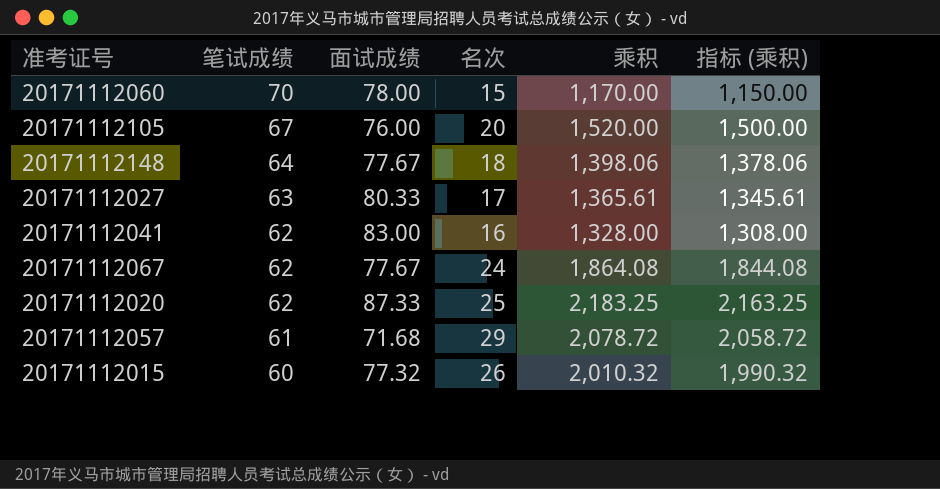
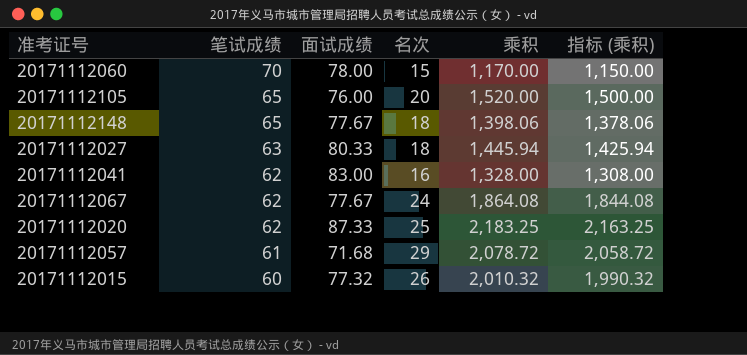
20171112105 | 笔试成绩: 67 -> 65
20171112148 | 笔试成绩: 64 -> 65
20171112027 | 名次: 17 -> 18
20171112027 | 乘积: 1,365.61 -> 1,445.94
20171112027 | 指标 (乘积): 1,345.61 -> 1,425.94

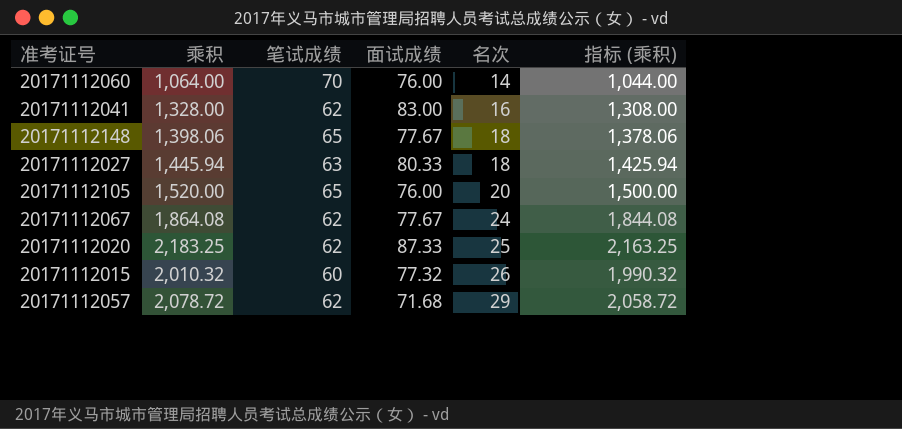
row order: 笔试成绩 descending -> 名次 ascending
column 乘积 | position: 5 -> 2
20171112060 | 乘积: 1,170.00 -> 1,064.00
20171112060 | 面试成绩: 78.00 -> 76.00
20171112060 | 名次: 15 -> 14
20171112060 | 指标 (乘积): 1,150.00 -> 1,044.00
20171112057 | 笔试成绩: 61 -> 62

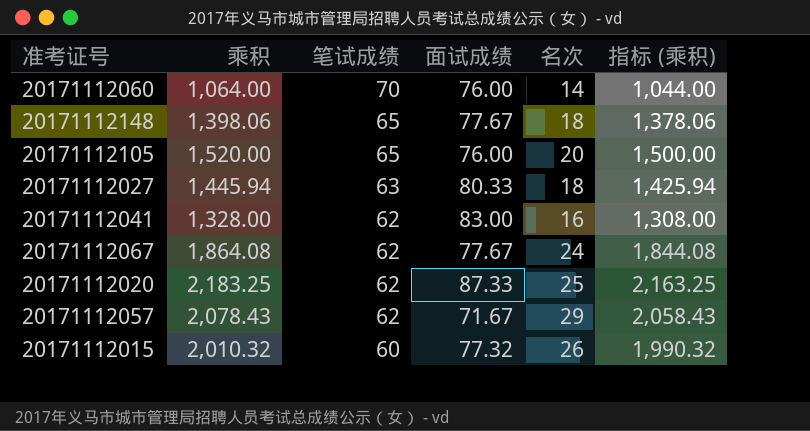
row order: 名次 ascending -> 笔试成绩 descending
20171112057 | 乘积: 2,078.72 -> 2,078.43
20171112057 | 面试成绩: 71.68 -> 71.67
20171112057 | 指标 (乘积): 2,058.72 -> 2,058.43

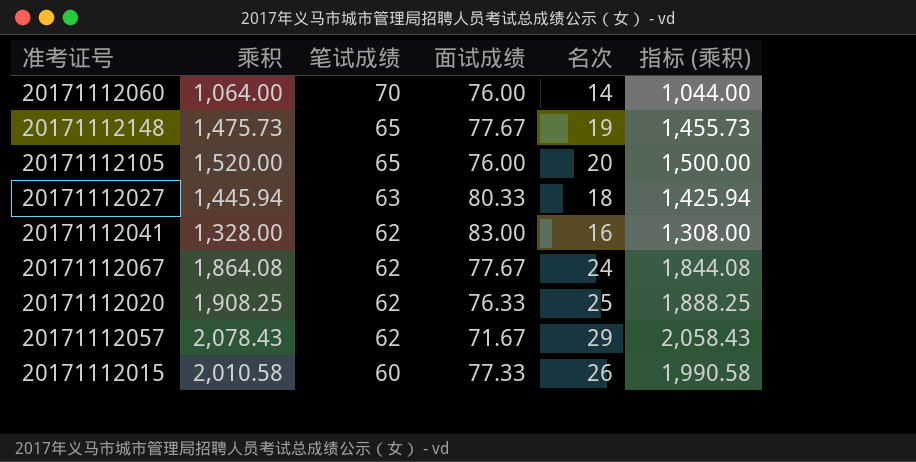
20171112148 | 乘积: 1,398.06 -> 1,475.73
20171112148 | 名次: 18 -> 19
20171112148 | 指标 (乘积): 1,378.06 -> 1,455.73
20171112020 | 乘积: 2,183.25 -> 1,908.25
20171112020 | 面试成绩: 87.33 -> 76.33
20171112020 | 指标 (乘积): 2,163.25 -> 1,888.25
20171112015 | 乘积: 2,010.32 -> 2,010.58
20171112015 | 面试成绩: 77.32 -> 77.33
20171112015 | 指标 (乘积): 1,990.32 -> 1,990.58

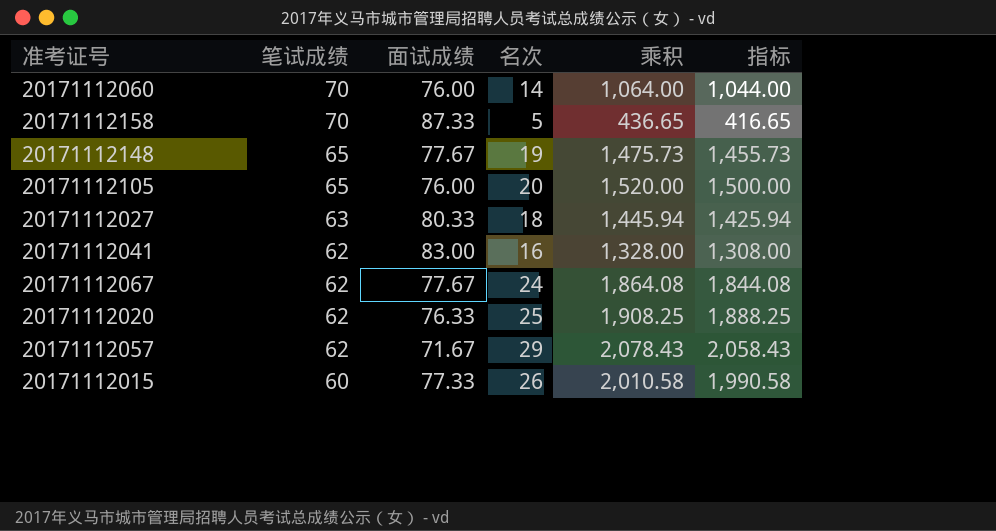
column 乘积 | position: 2 -> 5
column name: 指标 (乘积) -> 指标
row 20171112158: none -> 70 | 87.33 | 5 | 436.65 | 416.65

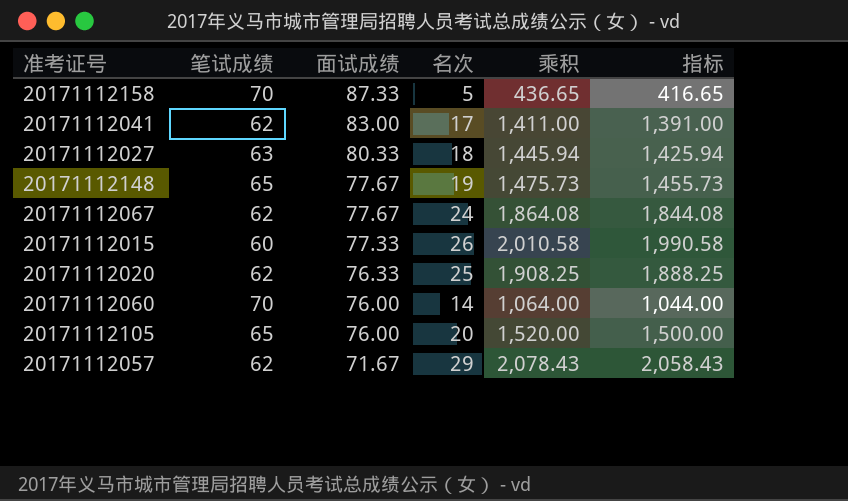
row order: 笔试成绩 descending -> 面试成绩 descending
20171112041 | 名次: 16 -> 17
20171112041 | 乘积: 1,328.00 -> 1,411.00
20171112041 | 指标: 1,308.00 -> 1,391.00

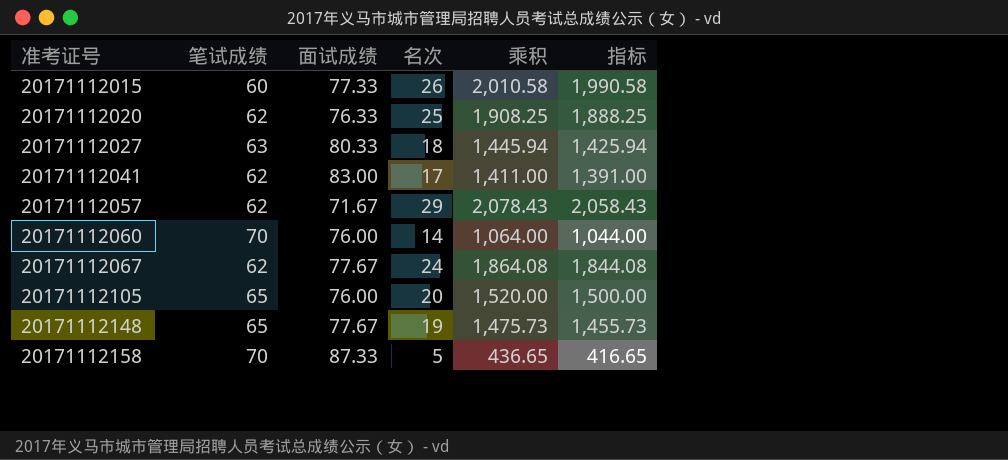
row order: 面试成绩 descending -> 准考证号 ascending

